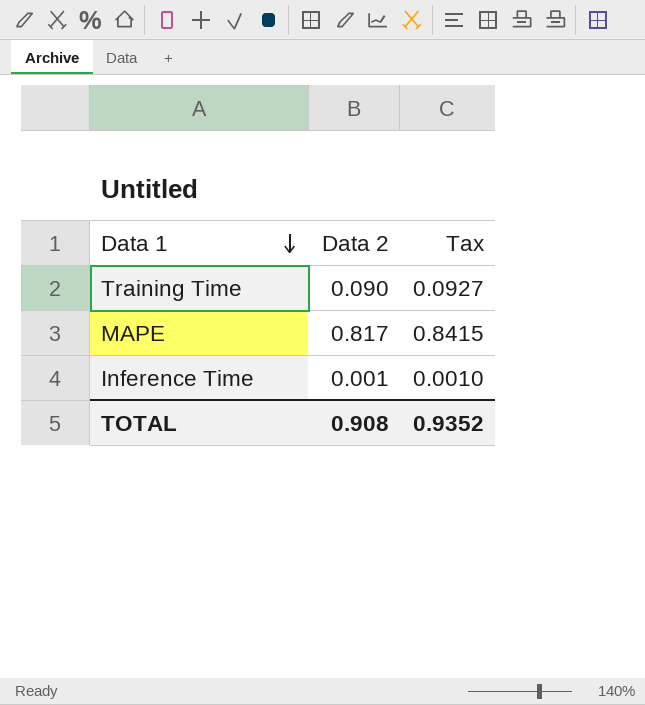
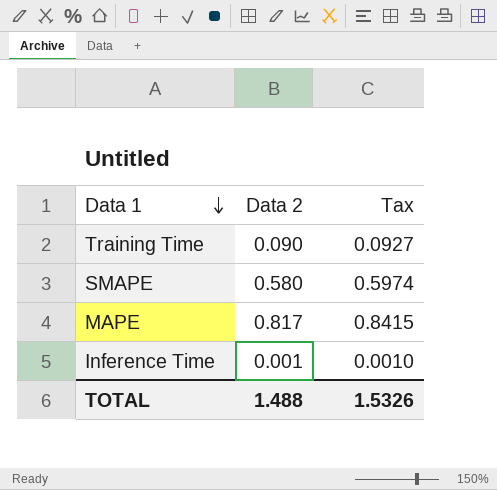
row SMAPE: none -> 0.580 | 0.5974
TOTAL | Data 2: 0.908 -> 1.488
TOTAL | Tax: 0.9352 -> 1.5326

